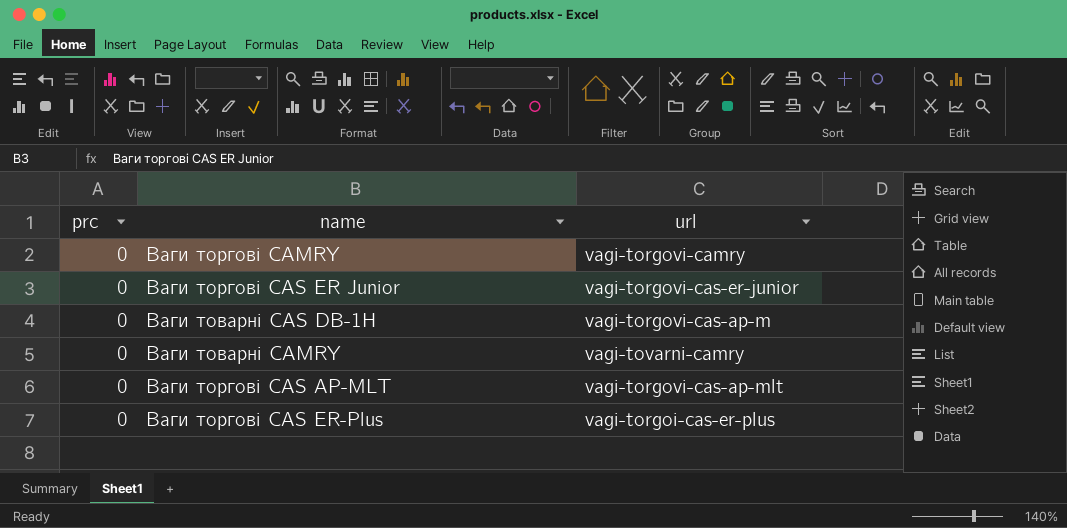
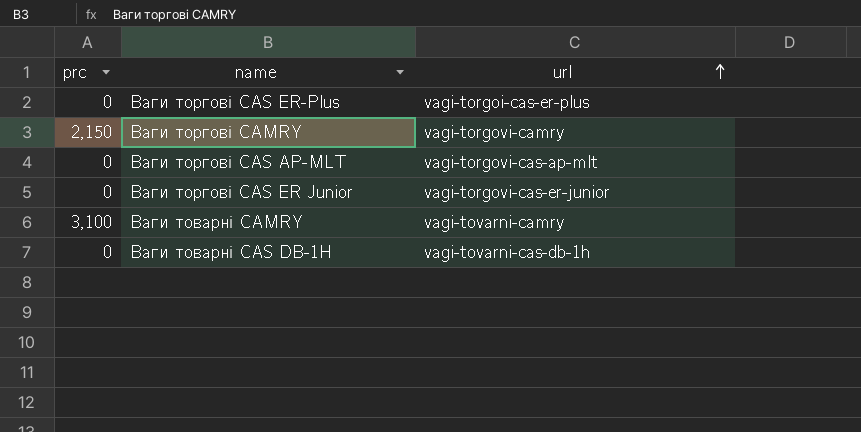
row order: none -> url ascending
Ваги торгові CAMRY | prc: 0 -> 2,150
Ваги товарні CAMRY | prc: 0 -> 3,100
Ваги товарні CAS DB-1H | url: vagi-torgovi-cas-ap-m -> vagi-tovarni-cas-db-1h

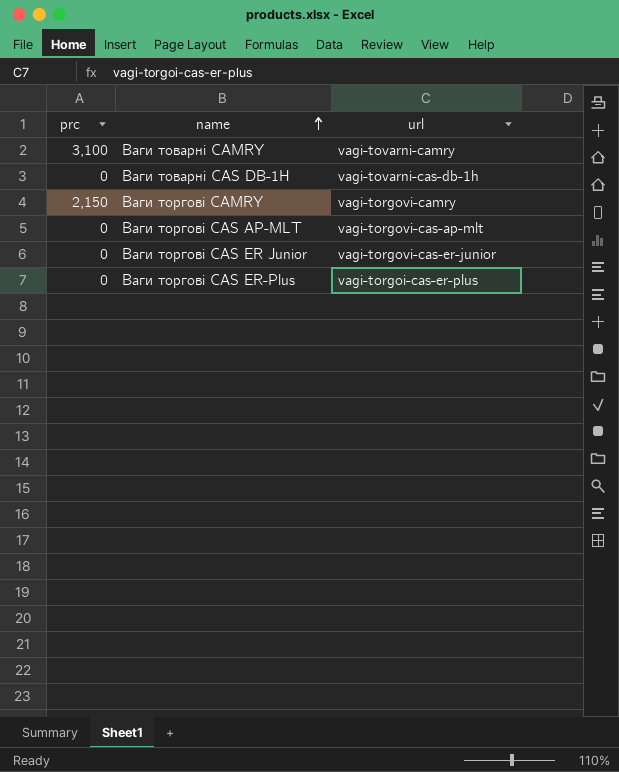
row order: url ascending -> name ascending

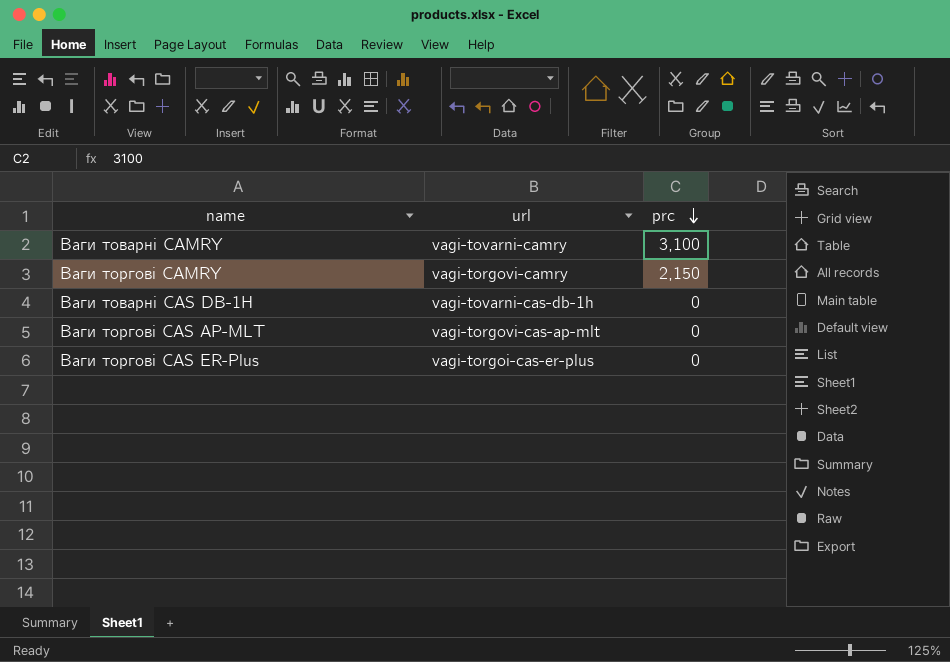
row order: name ascending -> prc descending
column prc | position: 1 -> 3
row Ваги торгові CAS ER Junior: 0 | vagi-torgovi-cas-er-junior -> none

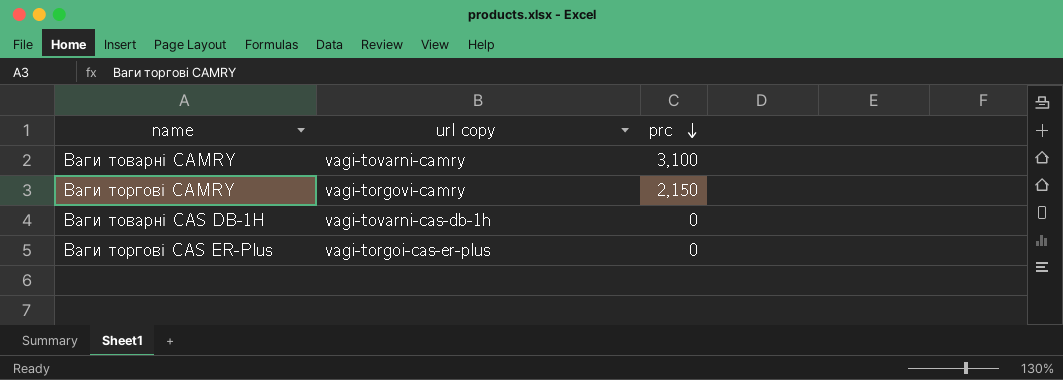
column name: url -> url copy
row Ваги торгові CAS AP-MLT: vagi-torgovi-cas-ap-mlt | 0 -> none

